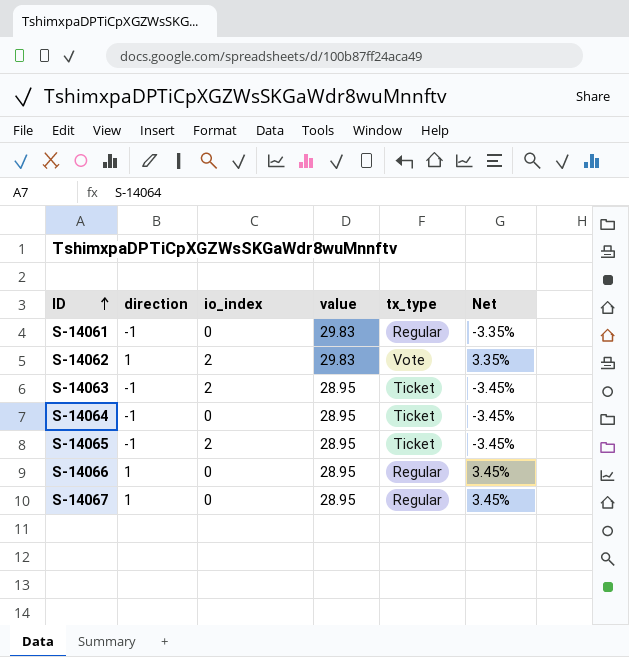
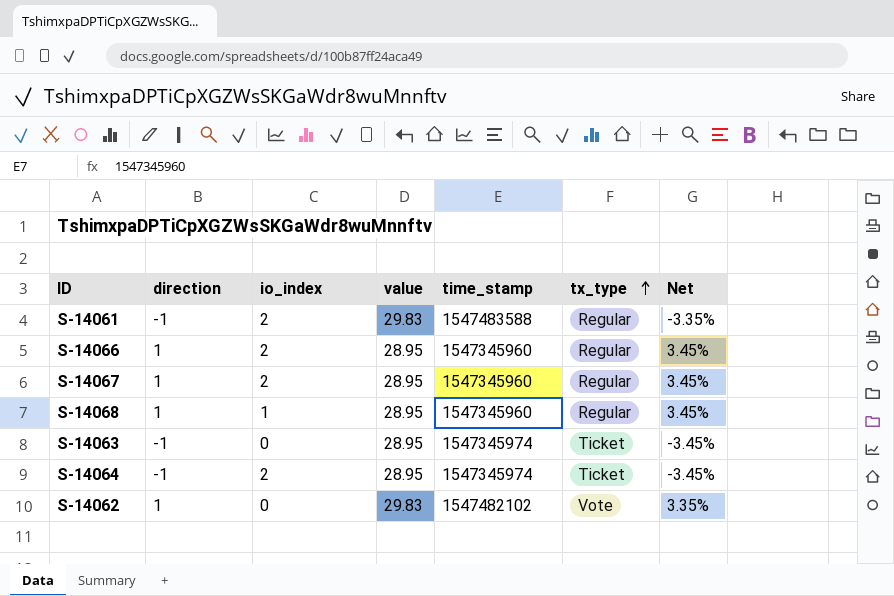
row order: ID ascending -> tx_type ascending
column time_stamp | position: none -> 5
row S-14065: -1 | 2 | 28.95 | Ticket | -3.45% -> none
S-14061 | io_index: 0 -> 2
S-14066 | io_index: 0 -> 2
S-14067 | io_index: 0 -> 2
row S-14068: none -> 1 | 1 | 28.95 | 1547345960 | Regular | 3.45%
S-14063 | io_index: 2 -> 0
S-14064 | io_index: 0 -> 2
S-14062 | io_index: 2 -> 0

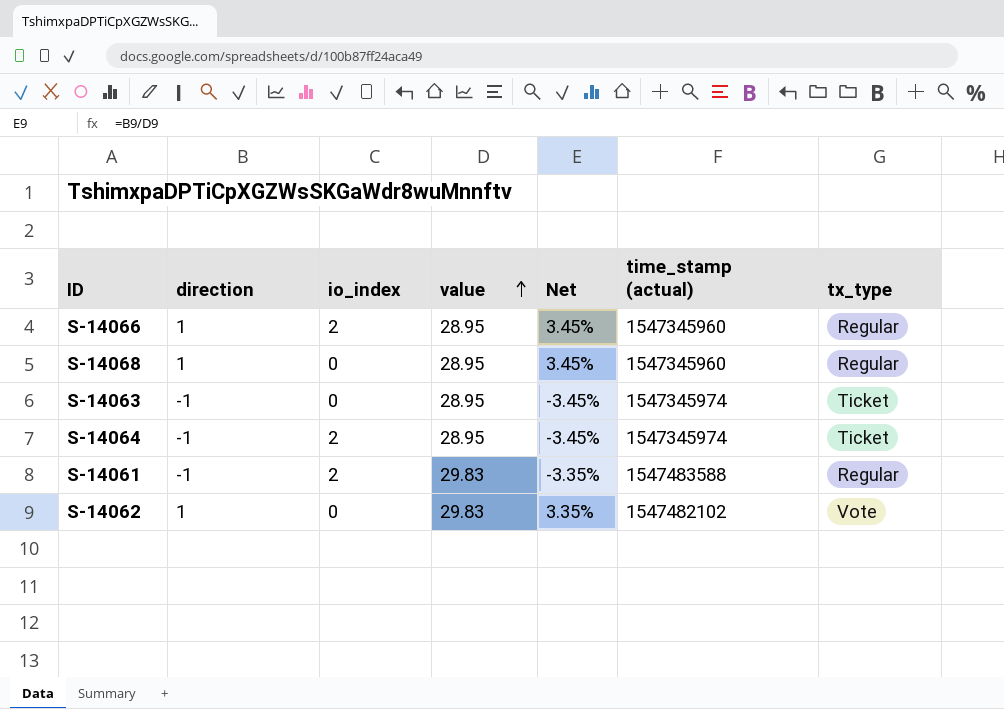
row order: tx_type ascending -> value ascending
column Net | position: 7 -> 5
column name: time_stamp -> time_stamp (actual)
row S-14067: 1 | 2 | 28.95 | 1547345960 | Regular | 3.45% -> none
S-14068 | io_index: 1 -> 0

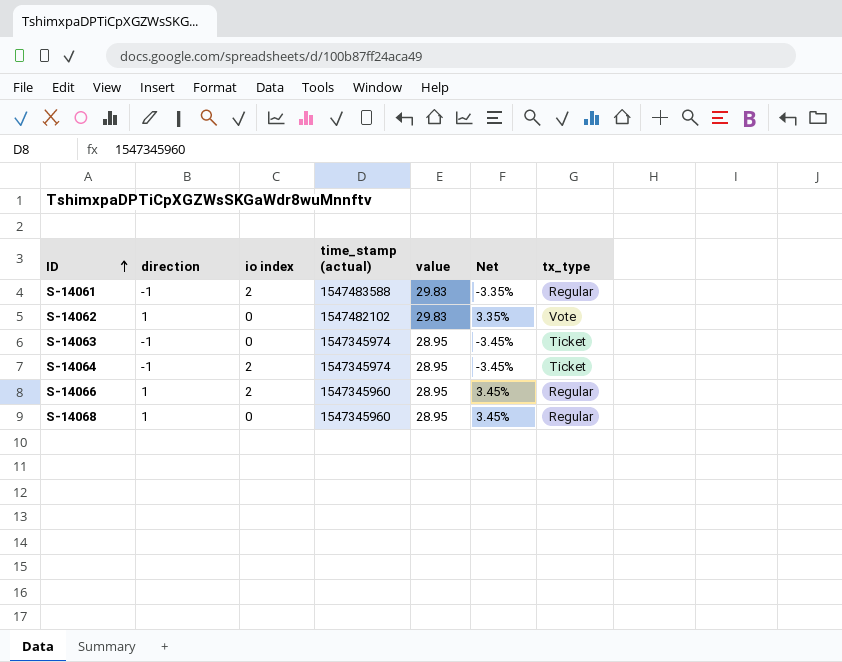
row order: value ascending -> ID ascending
column name: io_index -> io index
column time_stamp (actual) | position: 6 -> 4

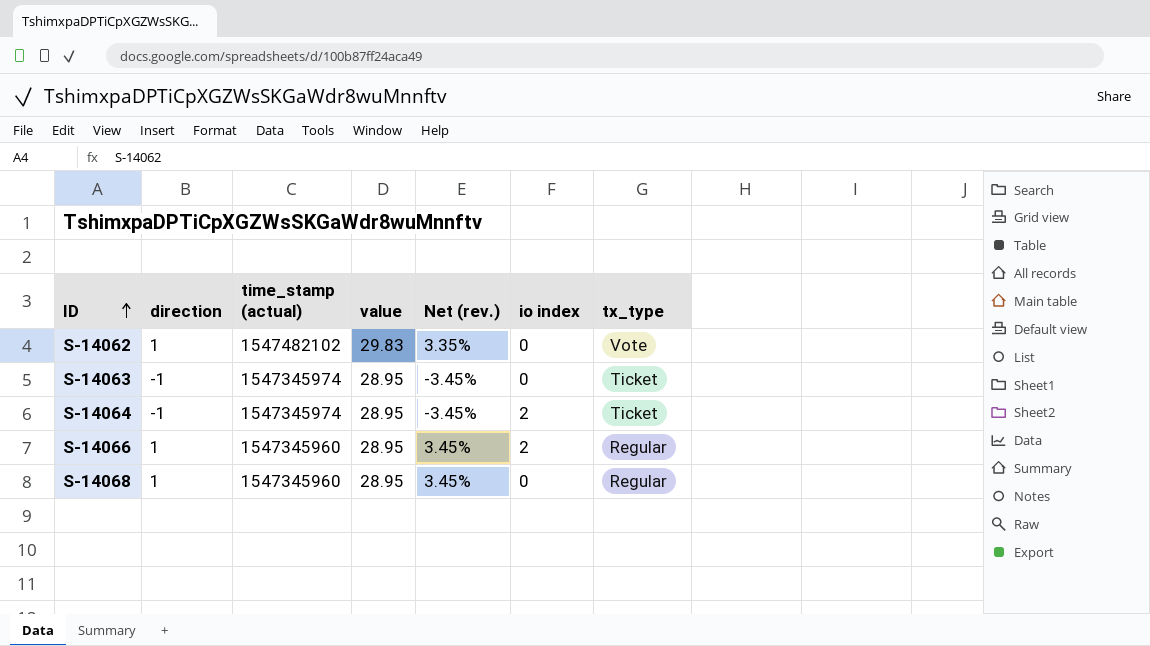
column name: Net -> Net (rev.)
column io index | position: 3 -> 6
row S-14061: -1 | 2 | 1547483588 | 29.83 | -3.35% | Regular -> none

